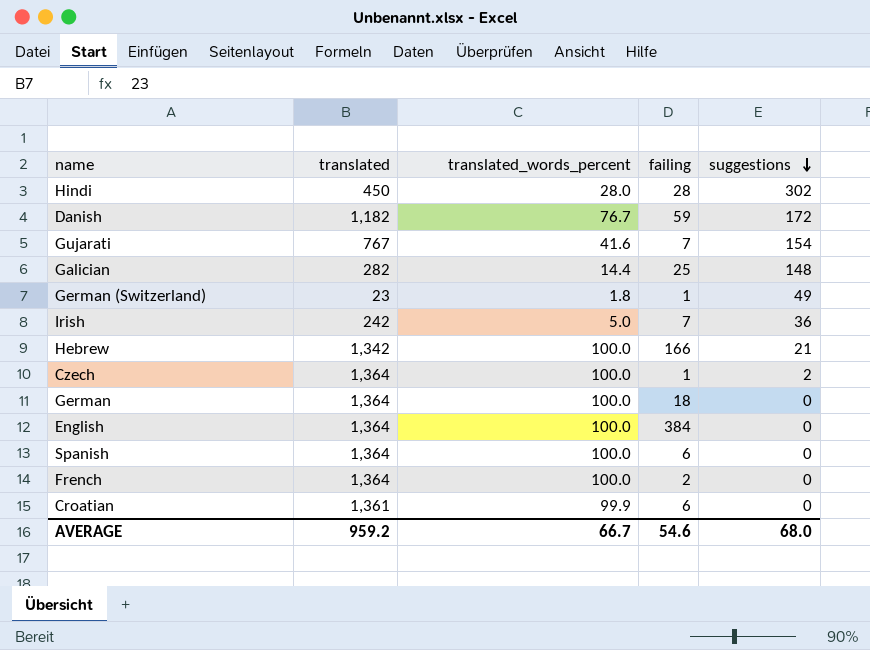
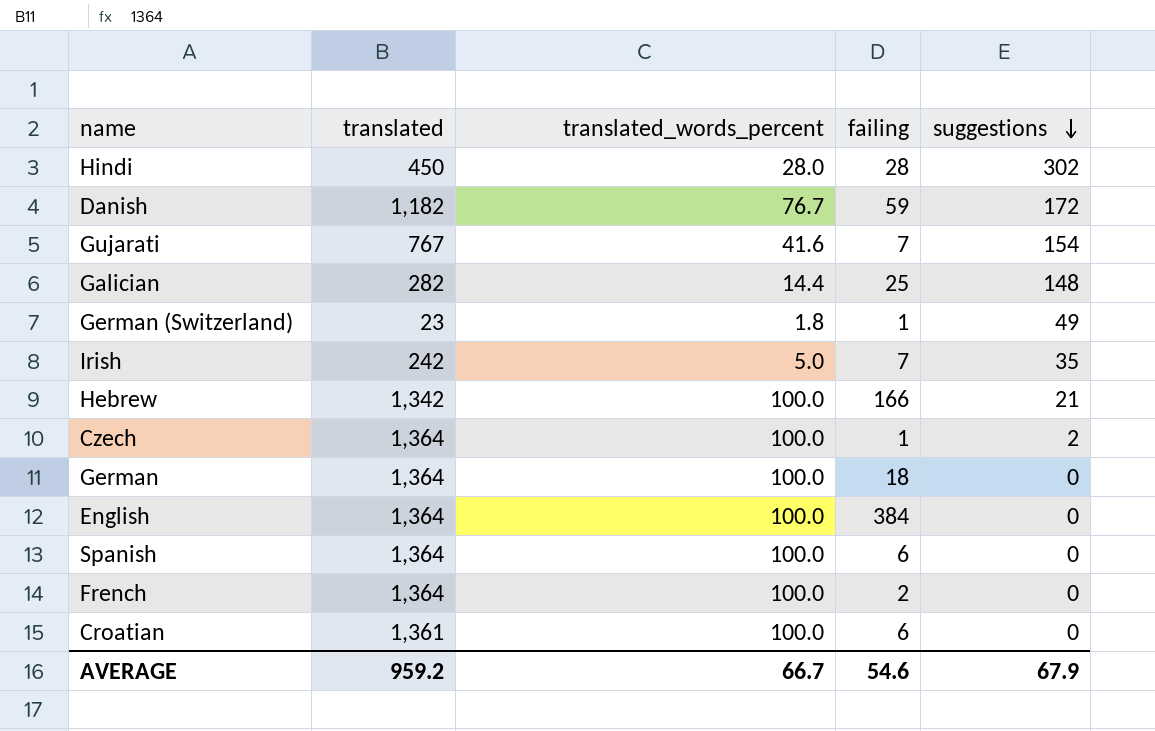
Irish | suggestions: 36 -> 35
Croatian | translated_words_percent: 99.9 -> 100.0
AVERAGE | suggestions: 68.0 -> 67.9

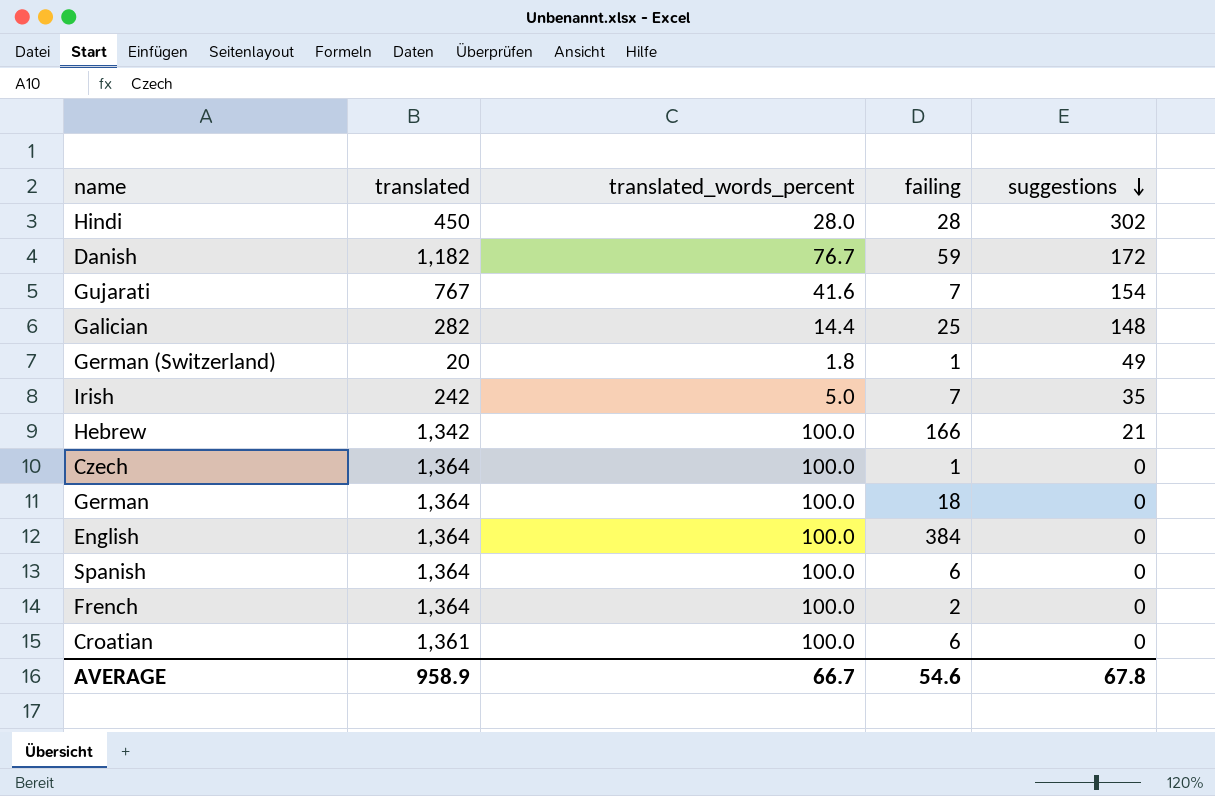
German (Switzerland) | translated: 23 -> 20
Czech | suggestions: 2 -> 0
AVERAGE | translated: 959.2 -> 958.9
AVERAGE | suggestions: 67.9 -> 67.8

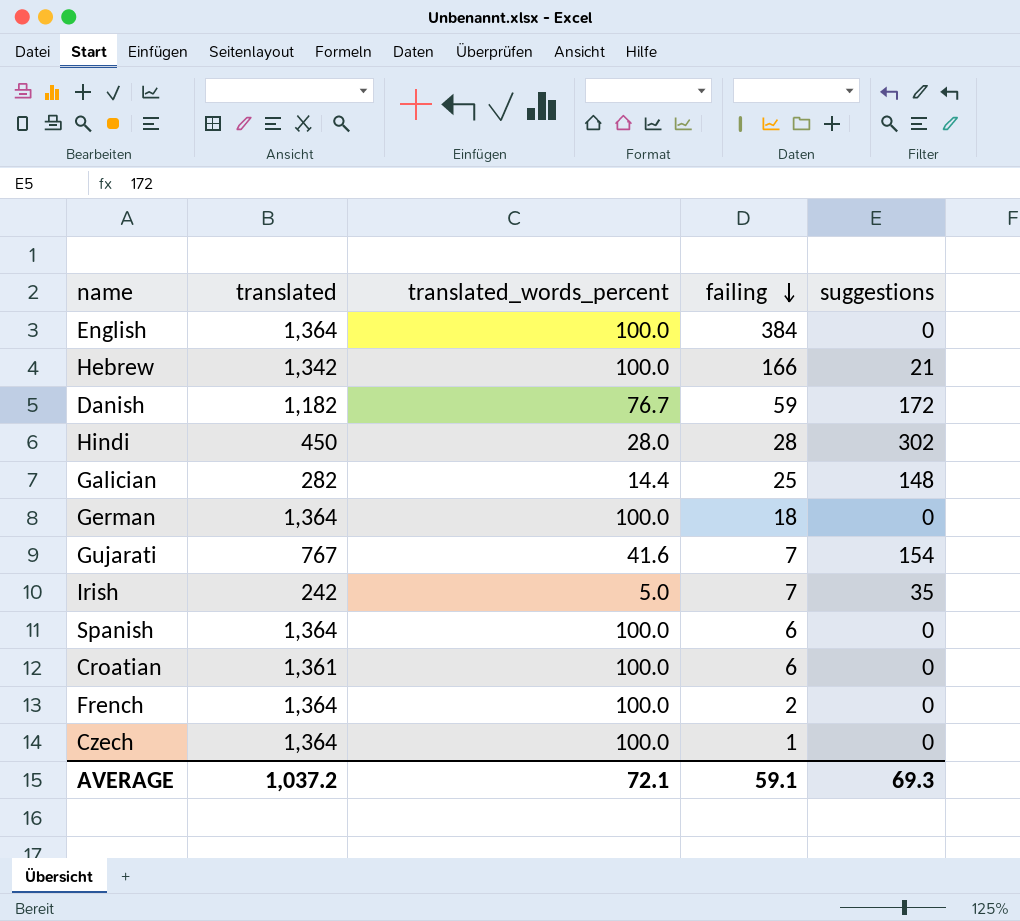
row order: suggestions descending -> failing descending
row German (Switzerland): 20 | 1.8 | 1 | 49 -> none
AVERAGE | translated: 958.9 -> 1,037.2
AVERAGE | translated_words_percent: 66.7 -> 72.1
AVERAGE | failing: 54.6 -> 59.1
AVERAGE | suggestions: 67.8 -> 69.3

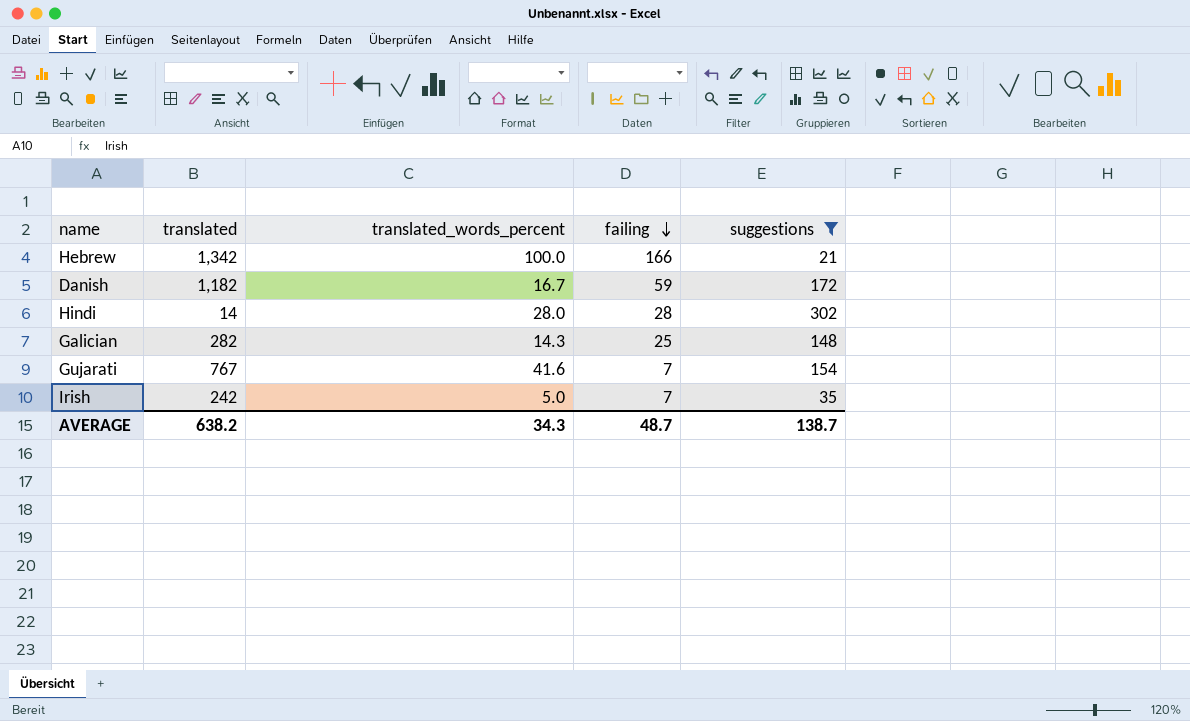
filter: none -> suggestions != 0
Danish | translated_words_percent: 76.7 -> 16.7
Hindi | translated: 450 -> 14
Galician | translated_words_percent: 14.4 -> 14.3
AVERAGE | translated: 1,037.2 -> 638.2
AVERAGE | translated_words_percent: 72.1 -> 34.3
AVERAGE | failing: 59.1 -> 48.7
AVERAGE | suggestions: 69.3 -> 138.7

